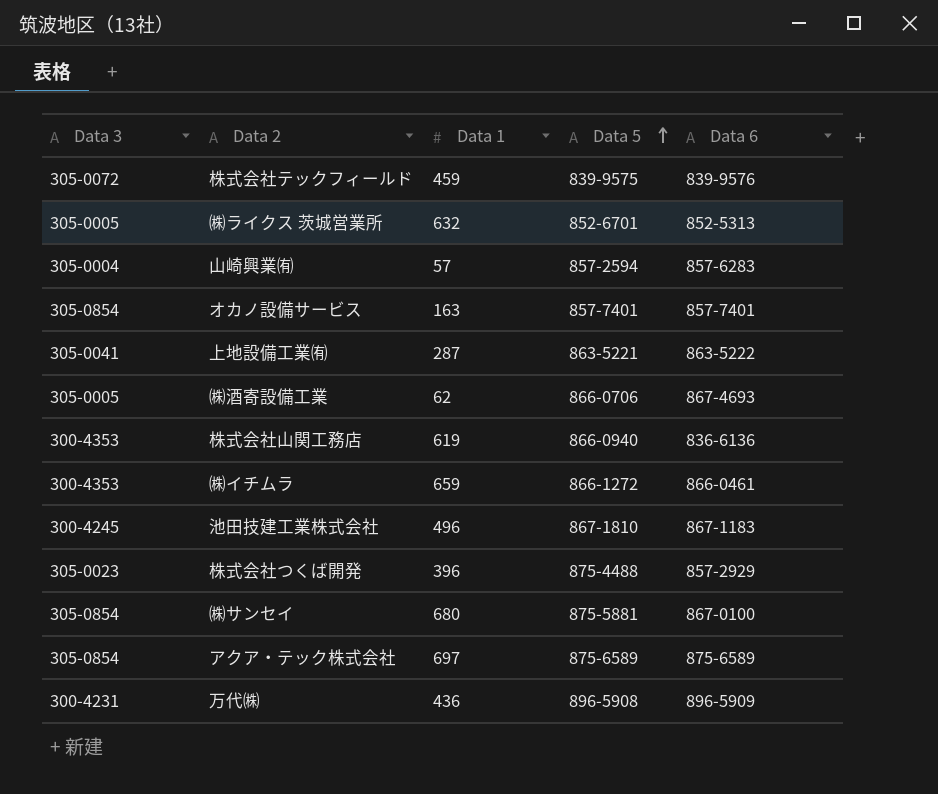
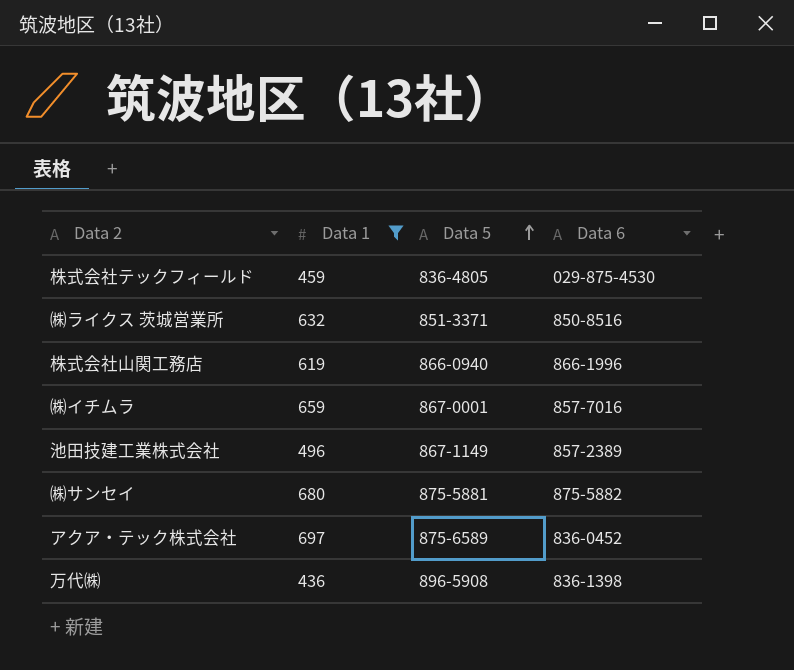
filter: none -> Data 1 >= 436
column Data 3 | position: 1 -> none
株式会社テックフィールド | Data 5: 839-9575 -> 836-4805
株式会社テックフィールド | Data 6: 839-9576 -> 029-875-4530
㈱ライクス 茨城営業所 | Data 5: 852-6701 -> 851-3371
㈱ライクス 茨城営業所 | Data 6: 852-5313 -> 850-8516
株式会社山関工務店 | Data 6: 836-6136 -> 866-1996
㈱イチムラ | Data 5: 866-1272 -> 867-0001
㈱イチムラ | Data 6: 866-0461 -> 857-7016
池田技建工業株式会社 | Data 5: 867-1810 -> 867-1149
池田技建工業株式会社 | Data 6: 867-1183 -> 857-2389
㈱サンセイ | Data 6: 867-0100 -> 875-5882
アクア・テック株式会社 | Data 6: 875-6589 -> 836-0452
万代㈱ | Data 6: 896-5909 -> 836-1398

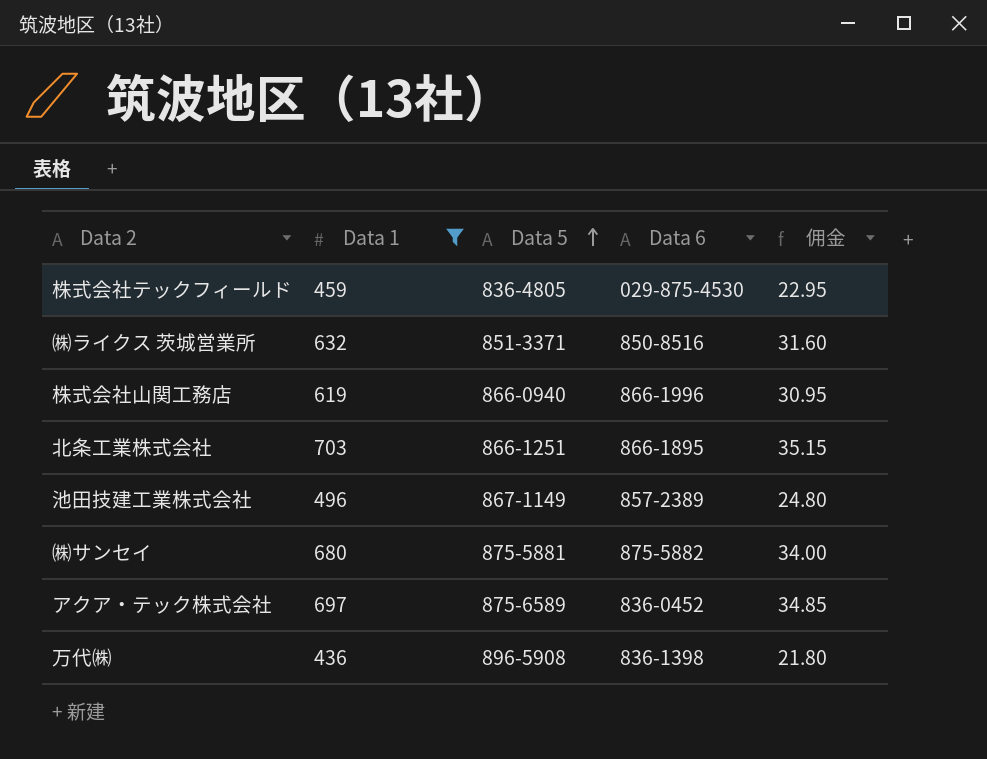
column 佣金 | formula: none -> [Data 1] * 0.05
row ㈱イチムラ: 659 | 867-0001 | 857-7016 -> none
row 北条工業株式会社: none -> 703 | 866-1251 | 866-1895 | 35.15

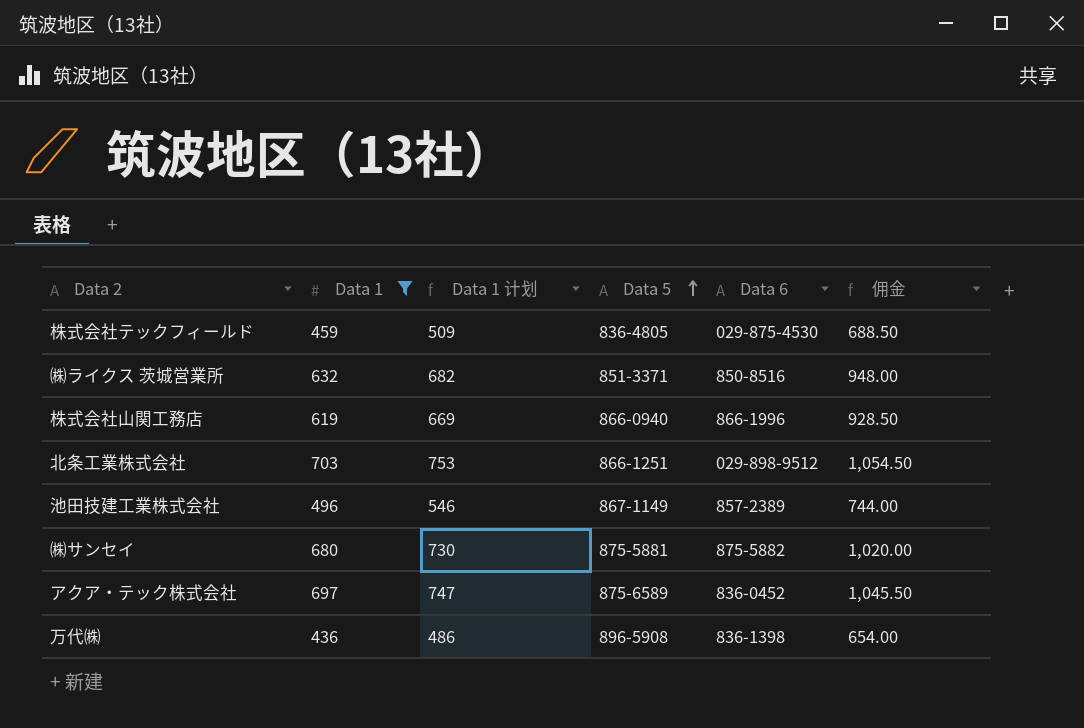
column Data 1 计划 | formula: none -> [Data 1] + 50
column 佣金 | formula: [Data 1] * 0.05 -> [Data 1] * 1.5
北条工業株式会社 | Data 6: 866-1895 -> 029-898-9512

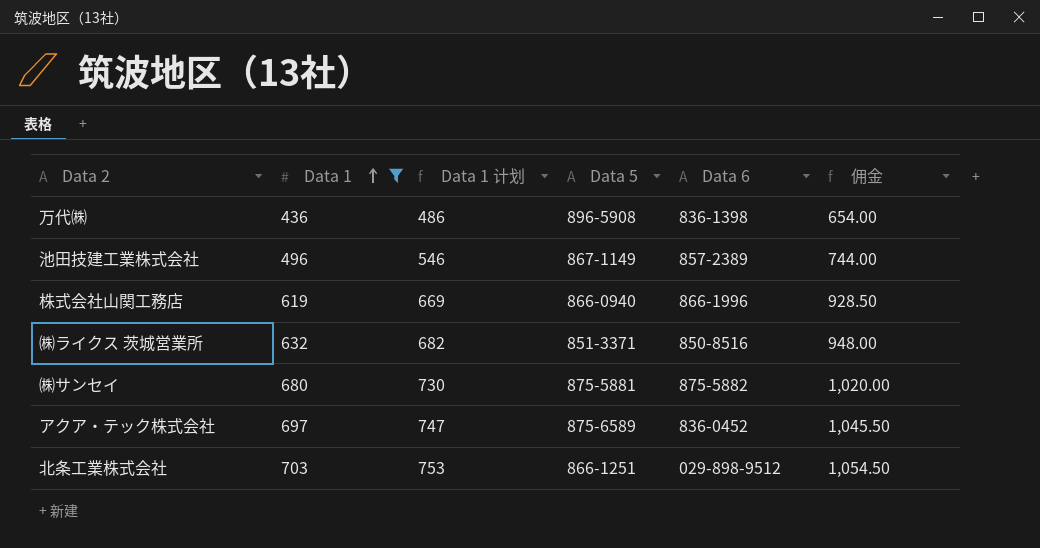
row order: Data 5 ascending -> Data 1 ascending
row 株式会社テックフィールド: 459 | 509 | 836-4805 | 029-875-4530 | 688.50 -> none

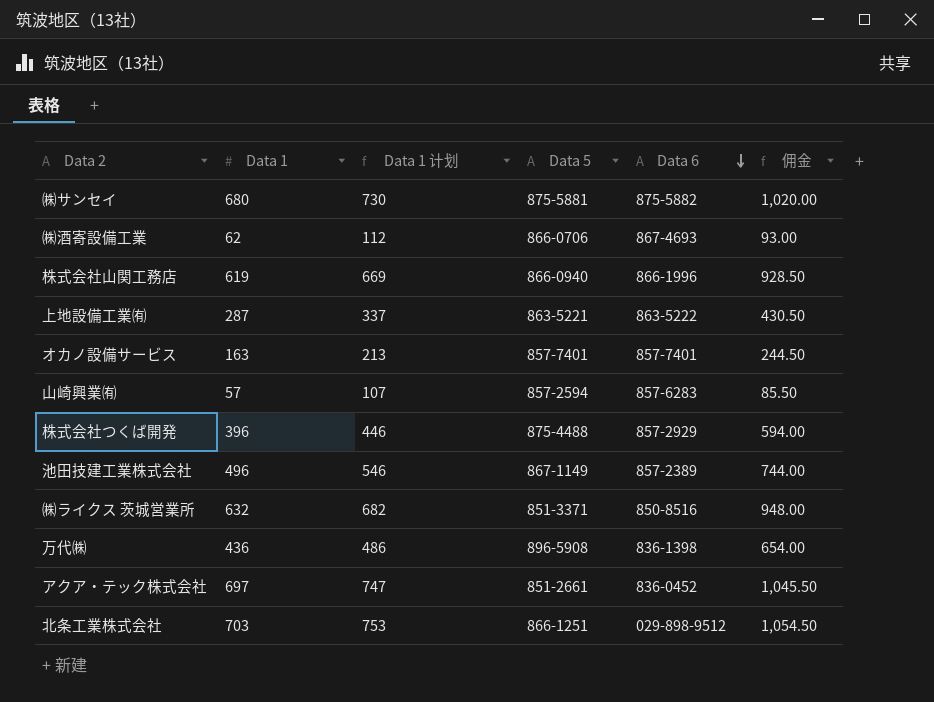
filter: Data 1 >= 436 -> none
row order: Data 1 ascending -> Data 6 descending
アクア・テック株式会社 | Data 5: 875-6589 -> 851-2661

